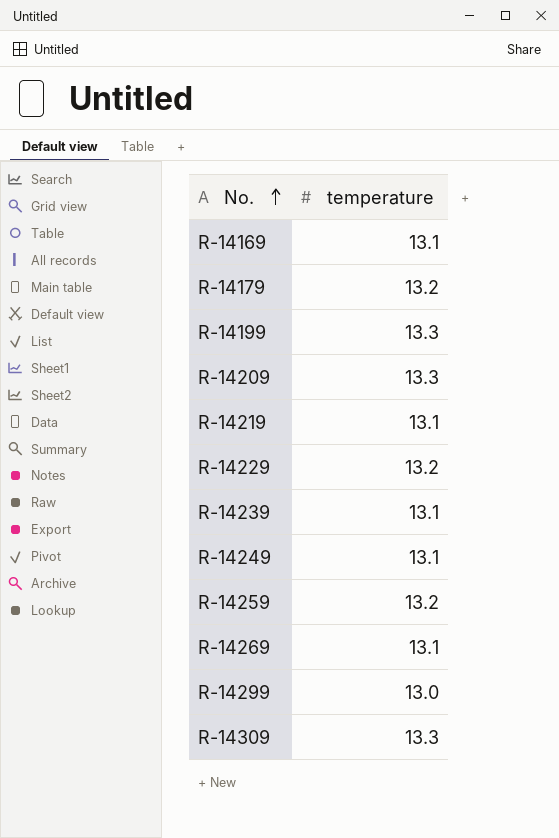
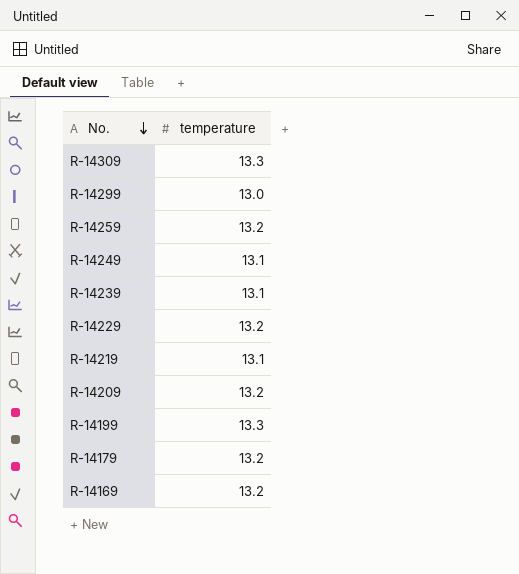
row order: No. ascending -> No. descending
row R-14269: 13.1 -> none
R-14209 | temperature: 13.3 -> 13.2
R-14169 | temperature: 13.1 -> 13.2

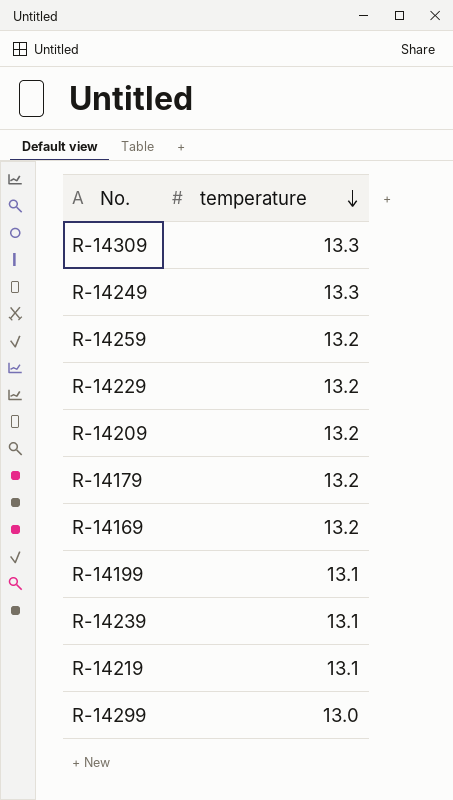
row order: No. descending -> temperature descending
R-14249 | temperature: 13.1 -> 13.3
R-14199 | temperature: 13.3 -> 13.1

